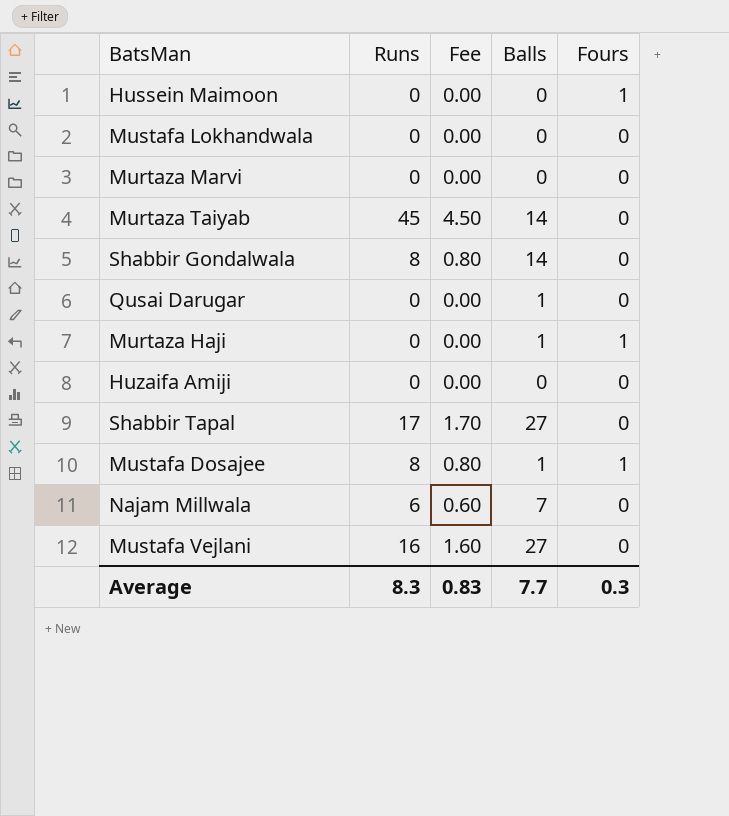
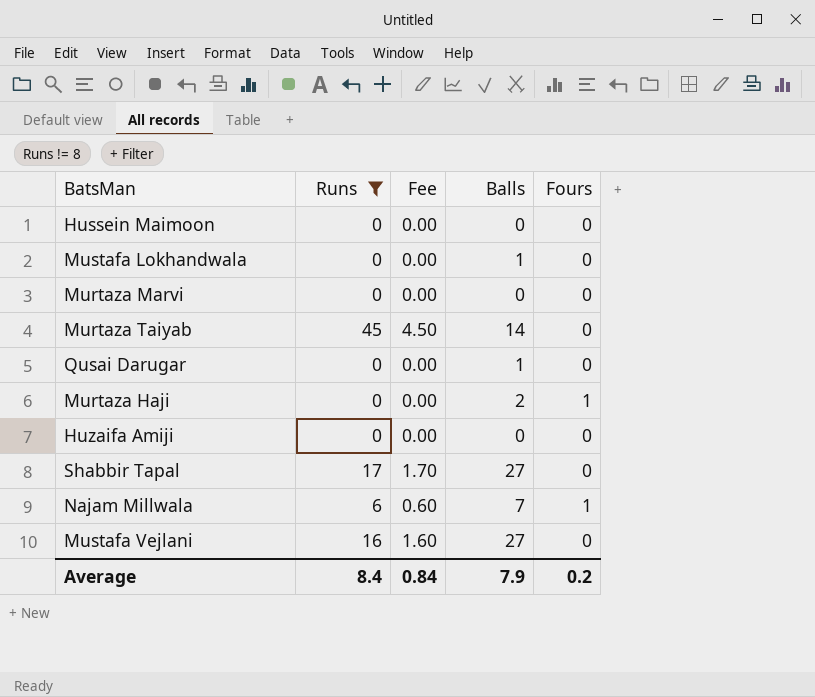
filter: none -> Runs != 8
Hussein Maimoon | Fours: 1 -> 0
Mustafa Lokhandwala | Balls: 0 -> 1
Murtaza Haji | Balls: 1 -> 2
Najam Millwala | Fours: 0 -> 1
Average | Runs: 8.3 -> 8.4
Average | Fee: 0.83 -> 0.84
Average | Balls: 7.7 -> 7.9
Average | Fours: 0.3 -> 0.2

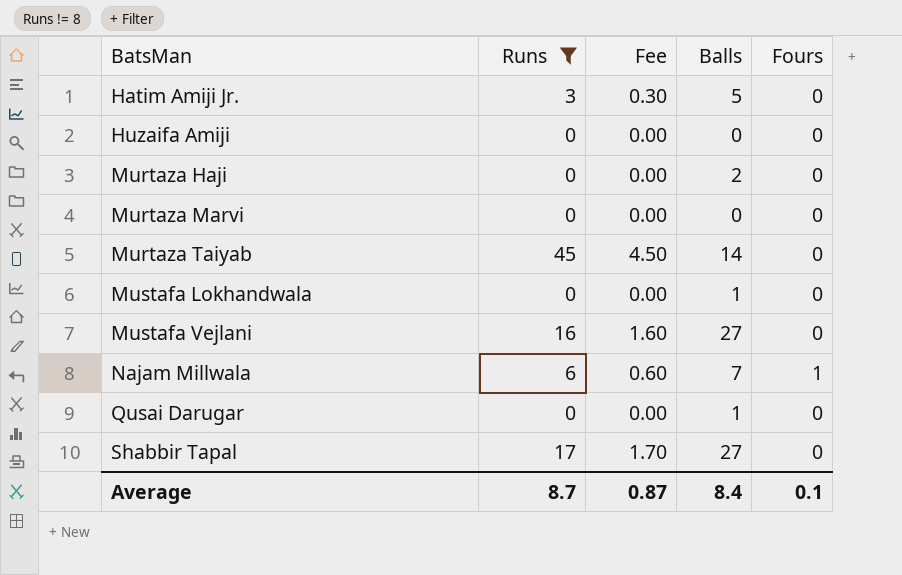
row order: none -> BatsMan ascending
row Hussein Maimoon: 0 | 0.00 | 0 | 0 -> none
row Hatim Amiji Jr.: none -> 3 | 0.30 | 5 | 0
Murtaza Haji | Fours: 1 -> 0
Average | Runs: 8.4 -> 8.7
Average | Fee: 0.84 -> 0.87
Average | Balls: 7.9 -> 8.4
Average | Fours: 0.2 -> 0.1

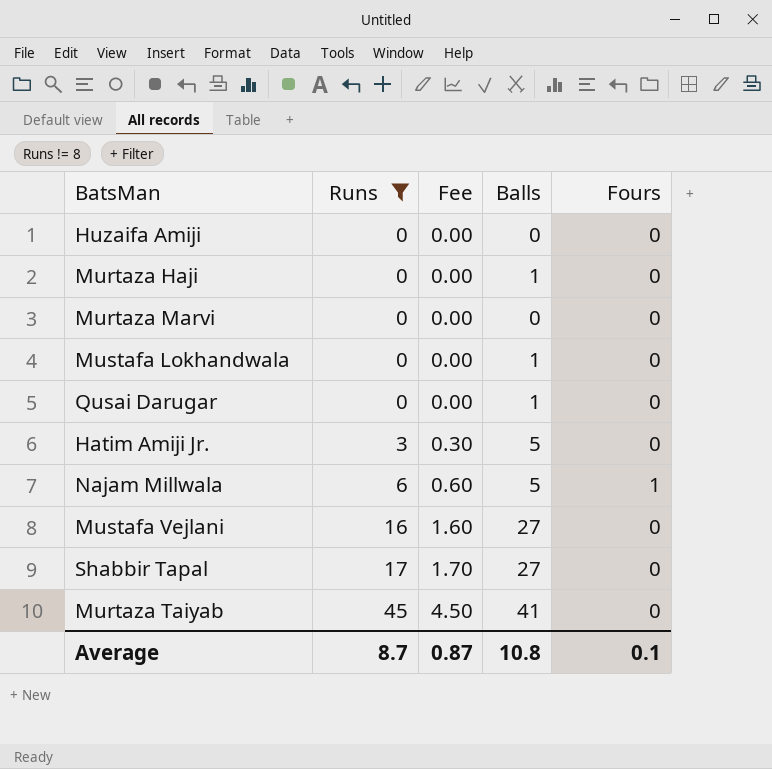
row order: BatsMan ascending -> Runs ascending
Murtaza Haji | Balls: 2 -> 1
Najam Millwala | Balls: 7 -> 5
Murtaza Taiyab | Balls: 14 -> 41
Average | Balls: 8.4 -> 10.8

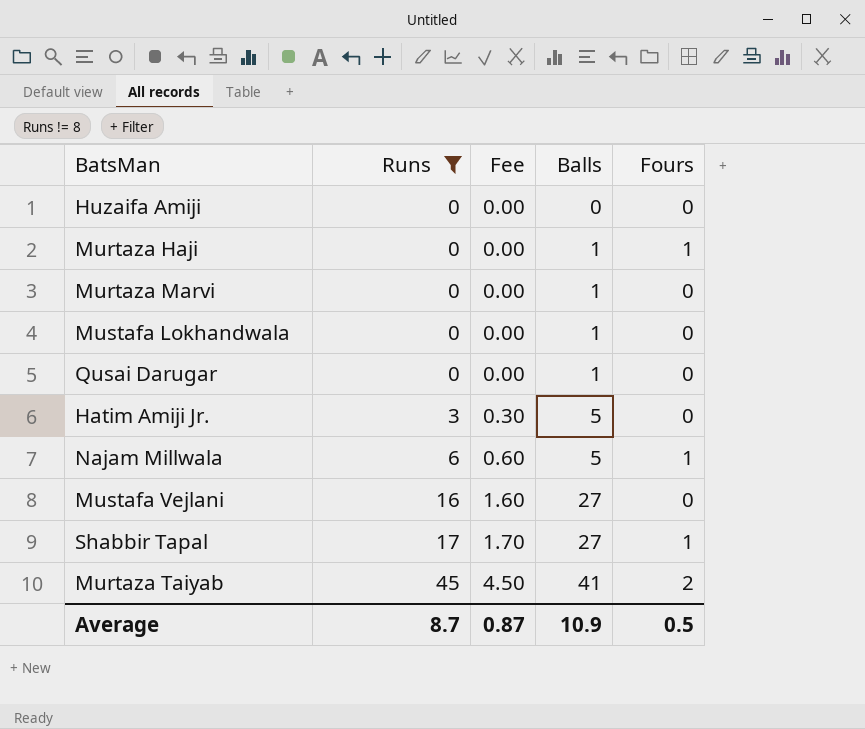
Murtaza Haji | Fours: 0 -> 1
Murtaza Marvi | Balls: 0 -> 1
Shabbir Tapal | Fours: 0 -> 1
Murtaza Taiyab | Fours: 0 -> 2
Average | Balls: 10.8 -> 10.9
Average | Fours: 0.1 -> 0.5

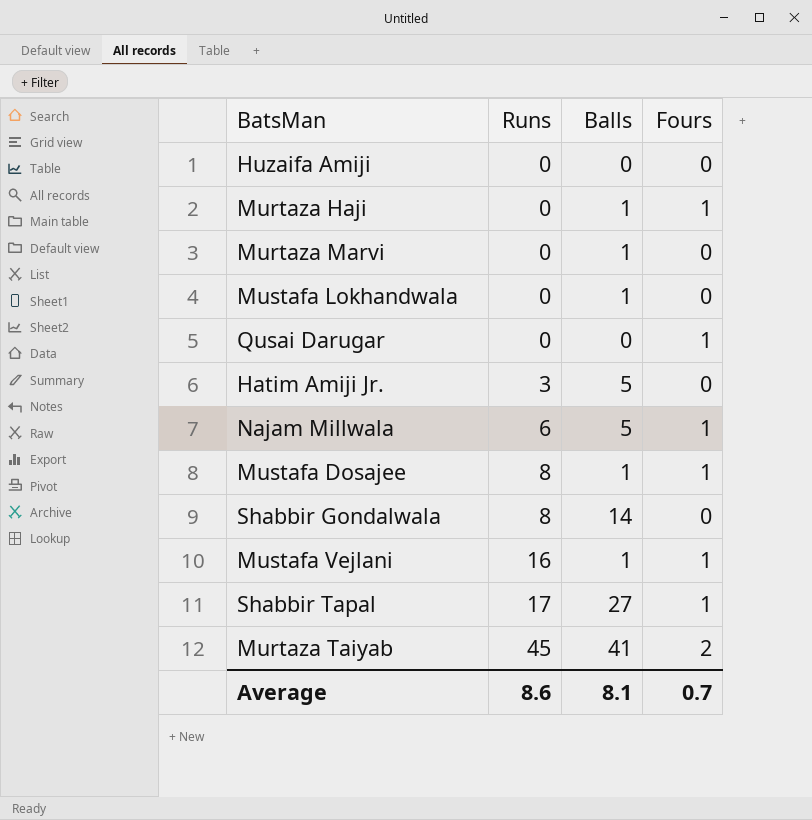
filter: Runs != 8 -> none
column Fee | formula: [Runs] * 0.1 -> none
Qusai Darugar | Balls: 1 -> 0
Qusai Darugar | Fours: 0 -> 1
Mustafa Vejlani | Balls: 27 -> 1
Mustafa Vejlani | Fours: 0 -> 1
Average | Runs: 8.7 -> 8.6
Average | Balls: 10.9 -> 8.1
Average | Fours: 0.5 -> 0.7

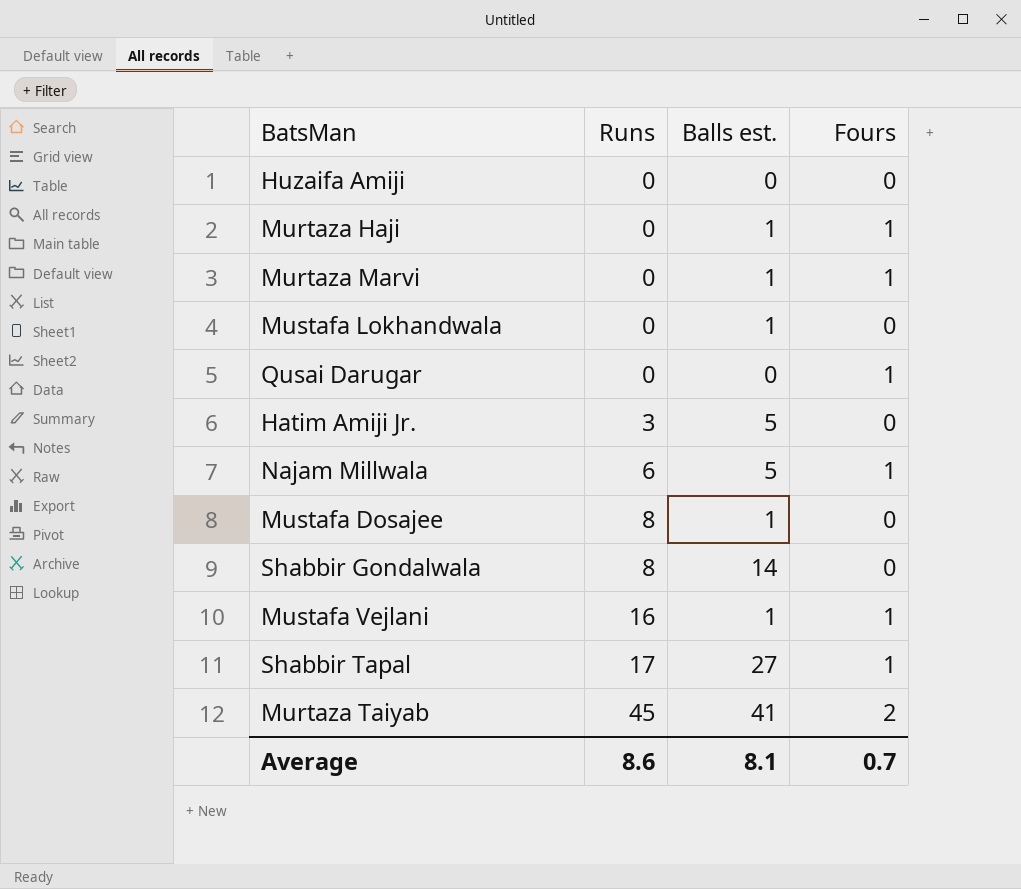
column name: Balls -> Balls est.
Murtaza Marvi | Fours: 0 -> 1
Mustafa Dosajee | Fours: 1 -> 0

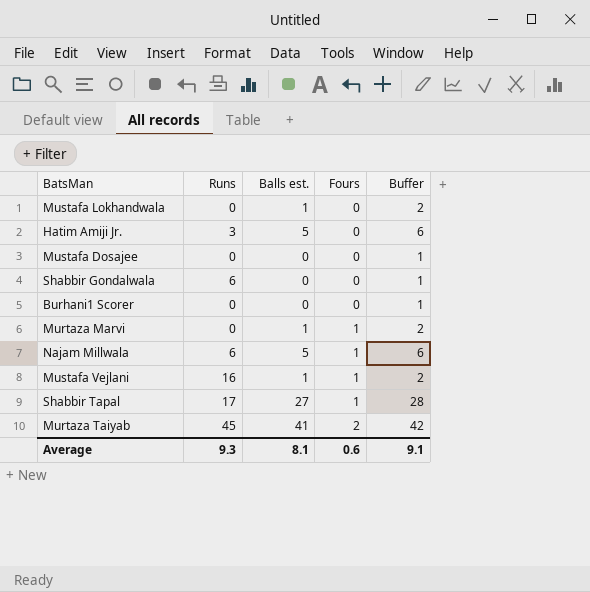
row order: Runs ascending -> Fours ascending
column Buffer | formula: none -> [Balls est.] + 1
row Huzaifa Amiji: 0 | 0 | 0 -> none
row Murtaza Haji: 0 | 1 | 1 -> none
row Qusai Darugar: 0 | 0 | 1 -> none
Mustafa Dosajee | Runs: 8 -> 0
Mustafa Dosajee | Balls est.: 1 -> 0
Shabbir Gondalwala | Runs: 8 -> 6
Shabbir Gondalwala | Balls est.: 14 -> 0
row Burhani1 Scorer: none -> 0 | 0 | 0 | 1
Average | Runs: 8.6 -> 9.3
Average | Fours: 0.7 -> 0.6

